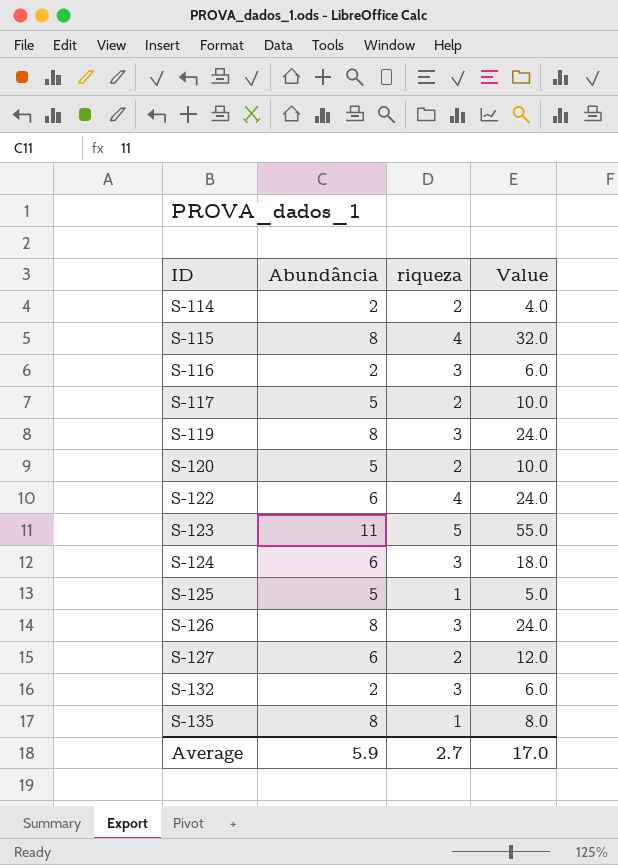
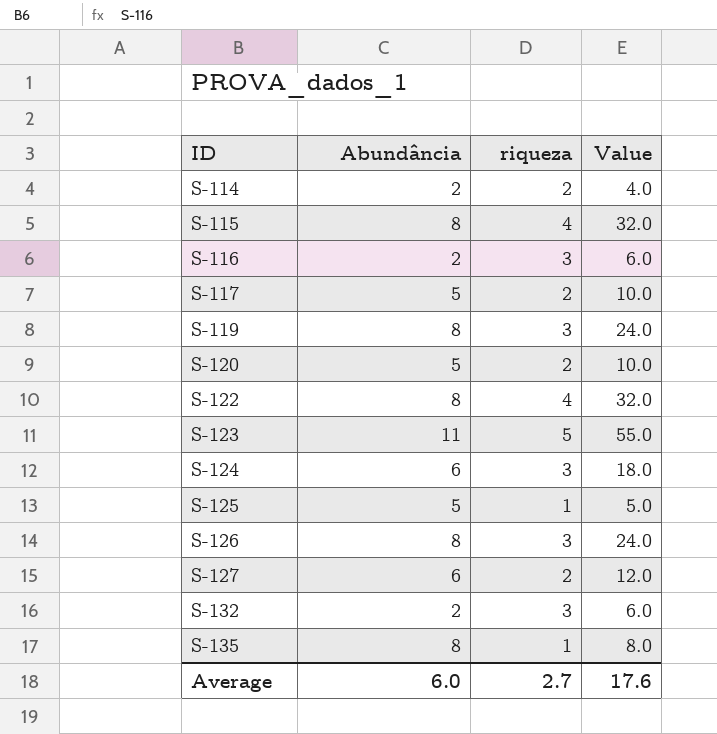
S-122 | Abundância: 6 -> 8
S-122 | Value: 24.0 -> 32.0
Average | Abundância: 5.9 -> 6.0
Average | Value: 17.0 -> 17.6

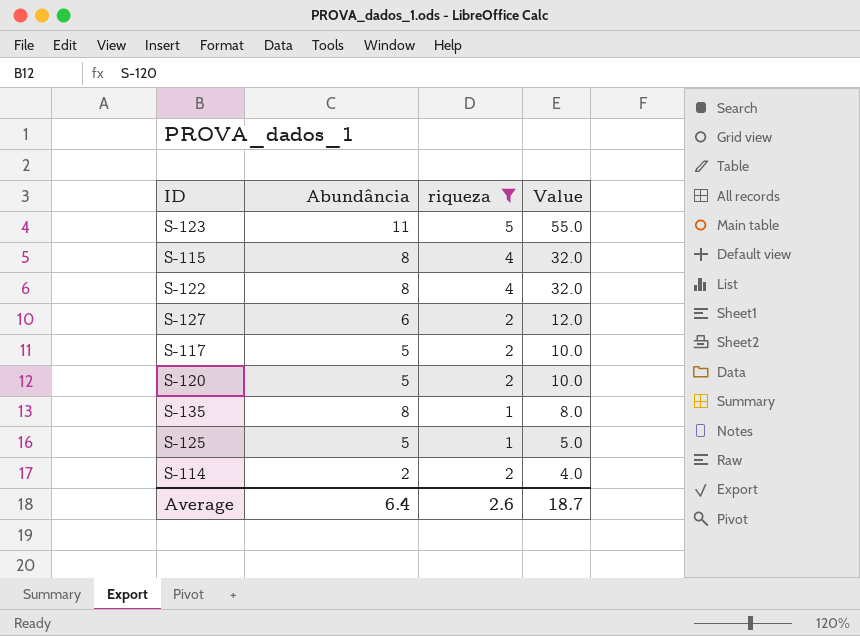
filter: none -> riqueza != 3
row order: ID ascending -> Value descending
Average | Abundância: 6.0 -> 6.4
Average | riqueza: 2.7 -> 2.6
Average | Value: 17.6 -> 18.7

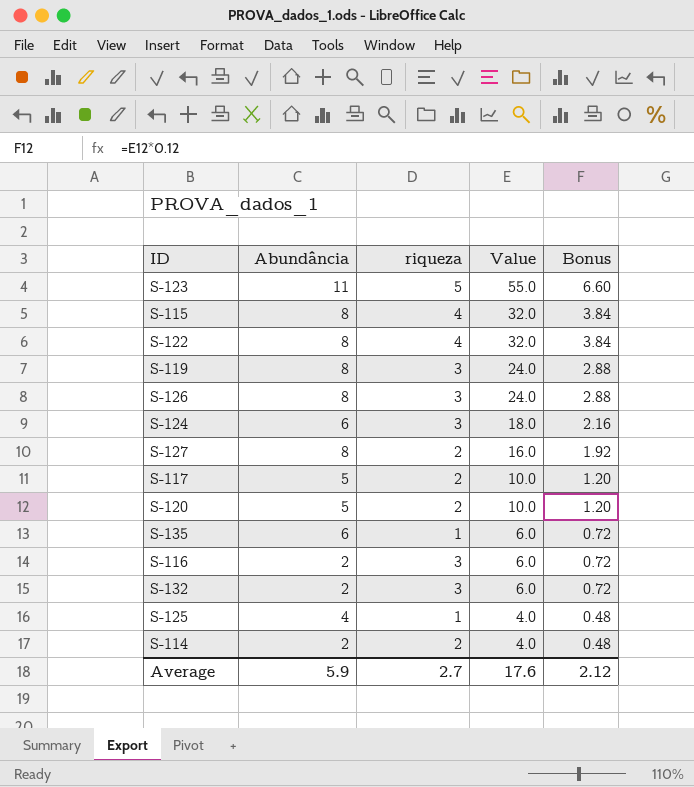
filter: riqueza != 3 -> none
column Bonus | formula: none -> [Value] * 0.12
S-127 | Abundância: 6 -> 8
S-127 | Value: 12.0 -> 16.0
S-135 | Abundância: 8 -> 6
S-135 | Value: 8.0 -> 6.0
S-125 | Abundância: 5 -> 4
S-125 | Value: 5.0 -> 4.0
Average | Abundância: 6.4 -> 5.9
Average | riqueza: 2.6 -> 2.7
Average | Value: 18.7 -> 17.6

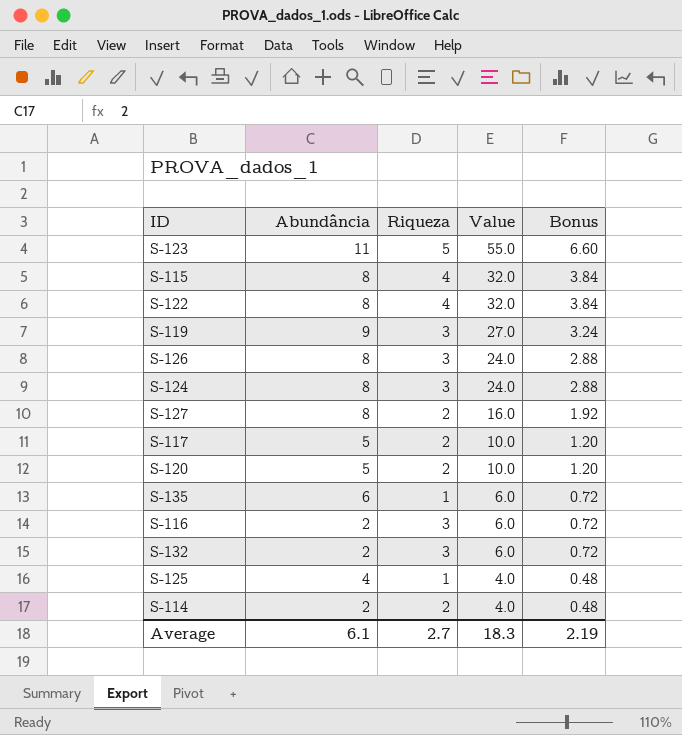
column name: riqueza -> Riqueza
S-119 | Abundância: 8 -> 9
S-119 | Value: 24.0 -> 27.0
S-119 | Bonus: 2.88 -> 3.24
S-124 | Abundância: 6 -> 8
S-124 | Value: 18.0 -> 24.0
S-124 | Bonus: 2.16 -> 2.88
Average | Abundância: 5.9 -> 6.1
Average | Value: 17.6 -> 18.3
Average | Bonus: 2.12 -> 2.19

